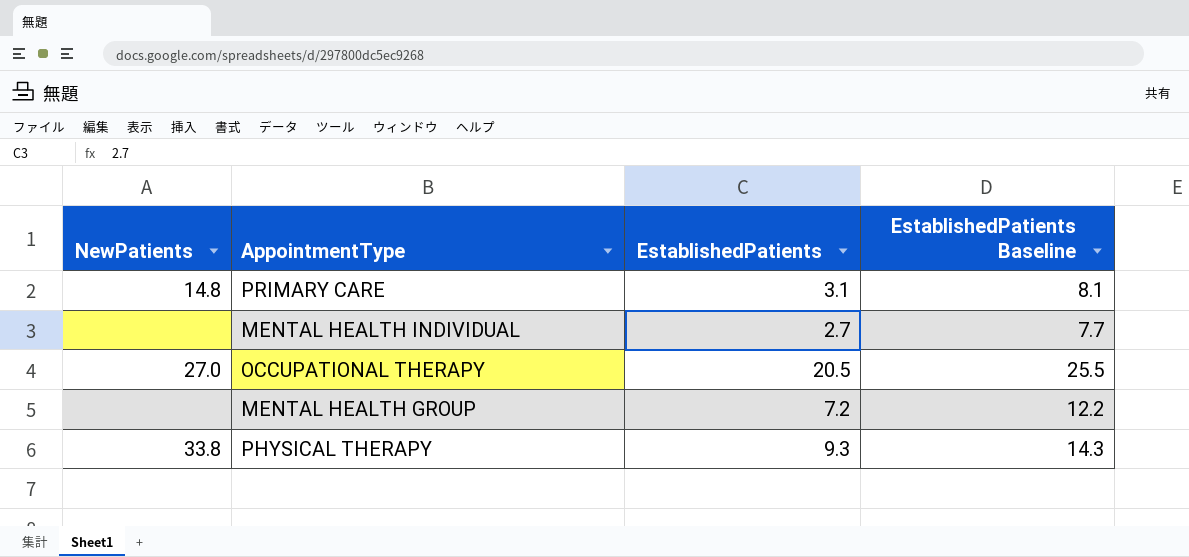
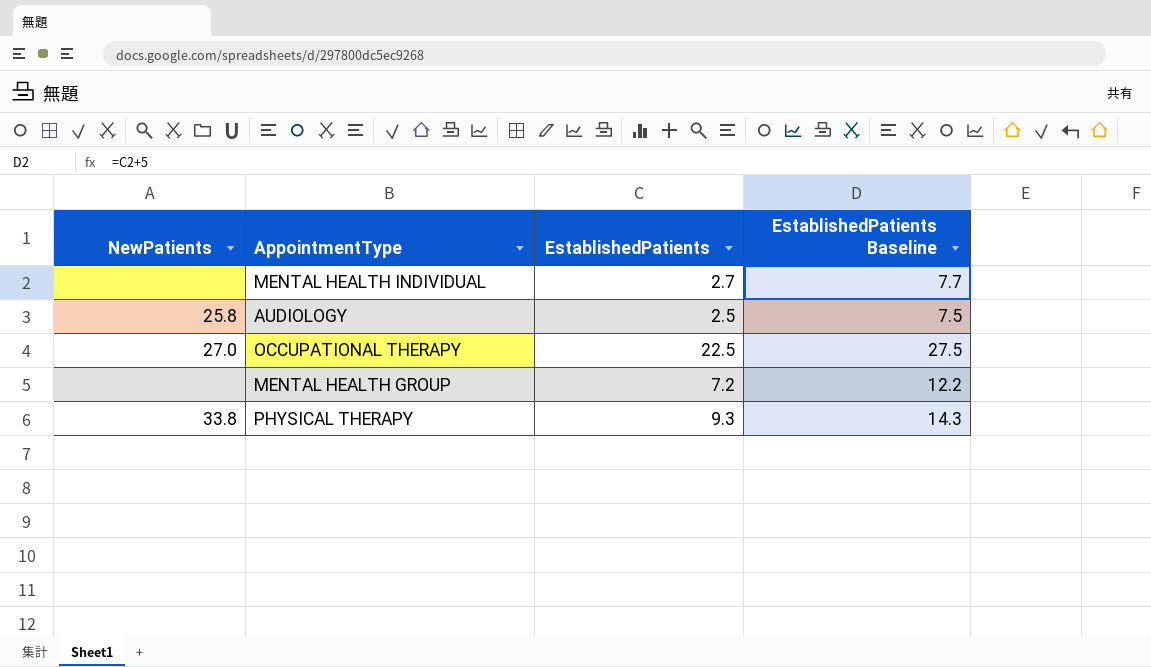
row PRIMARY CARE: 14.8 | 3.1 | 8.1 -> none
row AUDIOLOGY: none -> 25.8 | 2.5 | 7.5
OCCUPATIONAL THERAPY | EstablishedPatients: 20.5 -> 22.5
OCCUPATIONAL THERAPY | EstablishedPatients Baseline: 25.5 -> 27.5

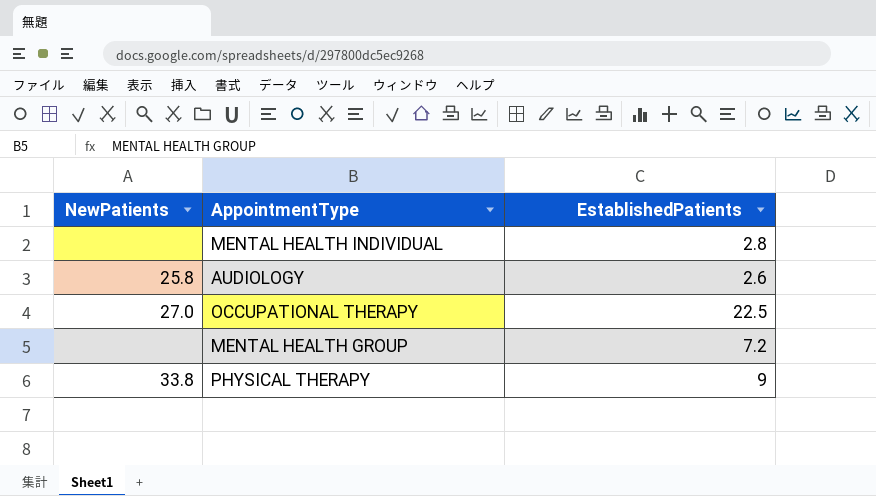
column EstablishedPatients Baseline | formula: [EstablishedPatients] + 5 -> none
MENTAL HEALTH INDIVIDUAL | EstablishedPatients: 2.7 -> 2.8
AUDIOLOGY | EstablishedPatients: 2.5 -> 2.6
PHYSICAL THERAPY | EstablishedPatients: 9.3 -> 9

